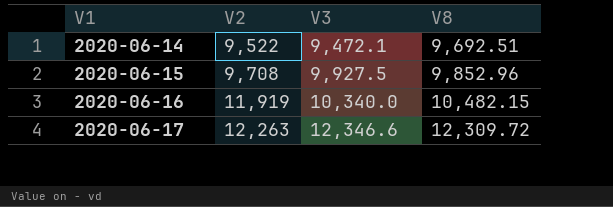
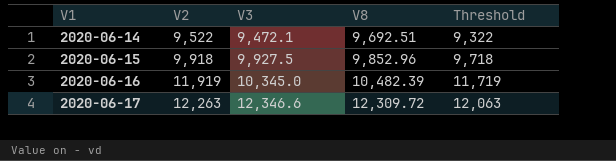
column Threshold | formula: none -> [V2] - 200
2020-06-15 | V2: 9,708 -> 9,918
2020-06-16 | V3: 10,340.0 -> 10,345.0
2020-06-16 | V8: 10,482.15 -> 10,482.39

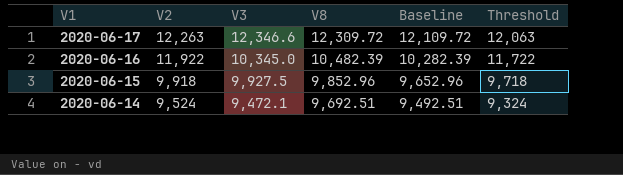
row order: V1 ascending -> V1 descending
column Baseline | formula: none -> [V8] - 200
2020-06-16 | V2: 11,919 -> 11,922
2020-06-16 | Threshold: 11,719 -> 11,722
2020-06-14 | V2: 9,522 -> 9,524
2020-06-14 | Threshold: 9,322 -> 9,324

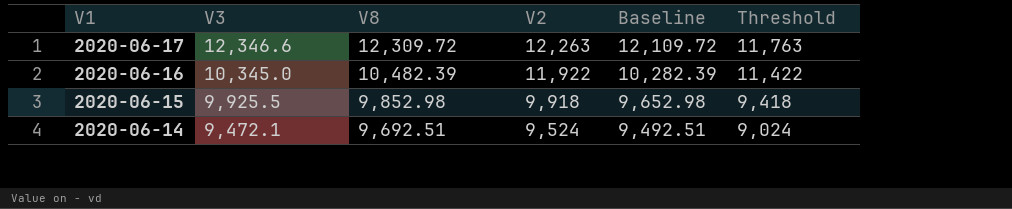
column V2 | position: 2 -> 4
column Threshold | formula: [V2] - 200 -> [V2] - 500
2020-06-15 | V3: 9,927.5 -> 9,925.5
2020-06-15 | V8: 9,852.96 -> 9,852.98
2020-06-15 | Baseline: 9,652.96 -> 9,652.98

